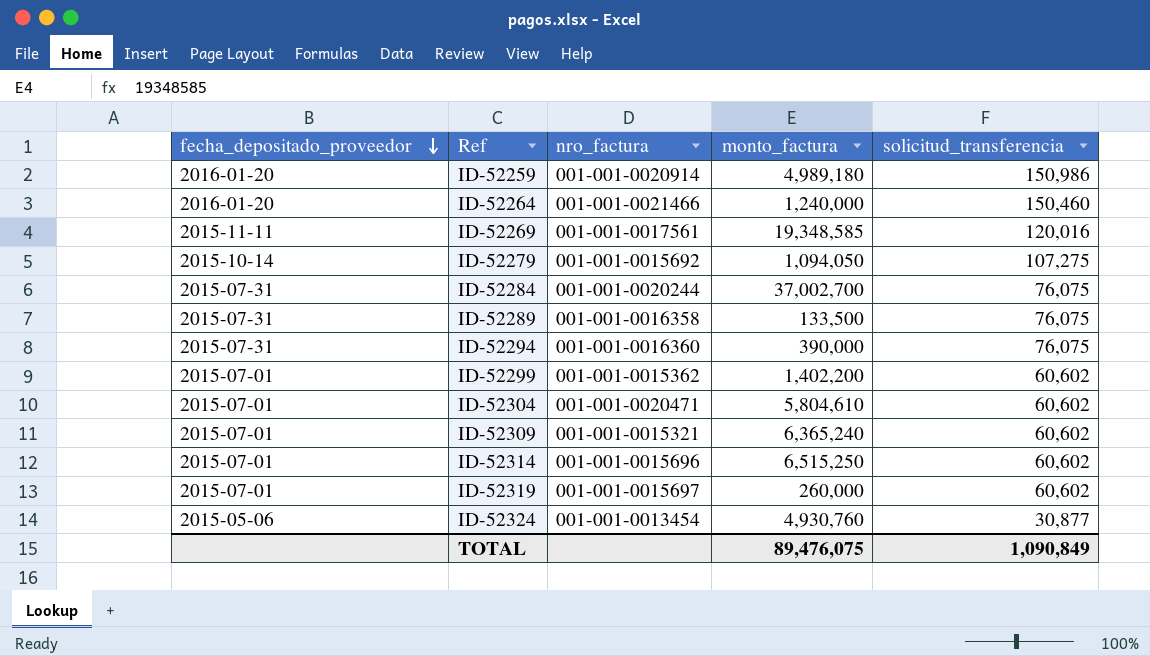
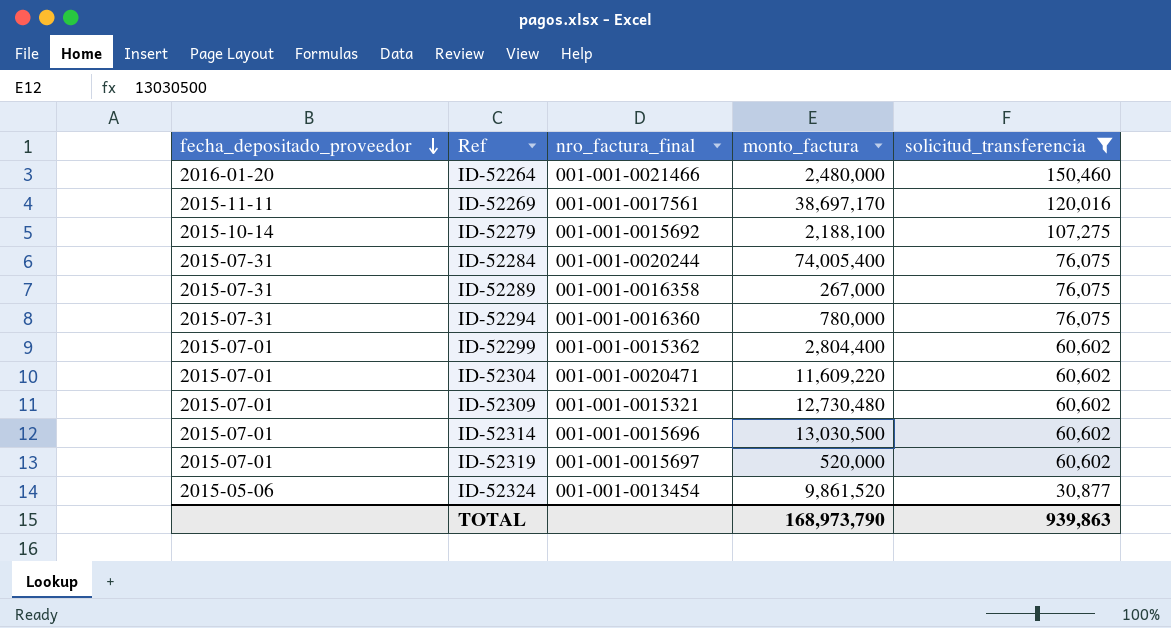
filter: none -> solicitud_transferencia != 150,986
column name: nro_factura -> nro_factura_final
ID-52264 | monto_factura: 1,240,000 -> 2,480,000
ID-52269 | monto_factura: 19,348,585 -> 38,697,170
ID-52279 | monto_factura: 1,094,050 -> 2,188,100
ID-52284 | monto_factura: 37,002,700 -> 74,005,400
ID-52289 | monto_factura: 133,500 -> 267,000
ID-52294 | monto_factura: 390,000 -> 780,000
ID-52299 | monto_factura: 1,402,200 -> 2,804,400
ID-52304 | monto_factura: 5,804,610 -> 11,609,220
ID-52309 | monto_factura: 6,365,240 -> 12,730,480
ID-52314 | monto_factura: 6,515,250 -> 13,030,500
ID-52319 | monto_factura: 260,000 -> 520,000
ID-52324 | monto_factura: 4,930,760 -> 9,861,520
TOTAL | monto_factura: 89,476,075 -> 168,973,790
TOTAL | solicitud_transferencia: 1,090,849 -> 939,863

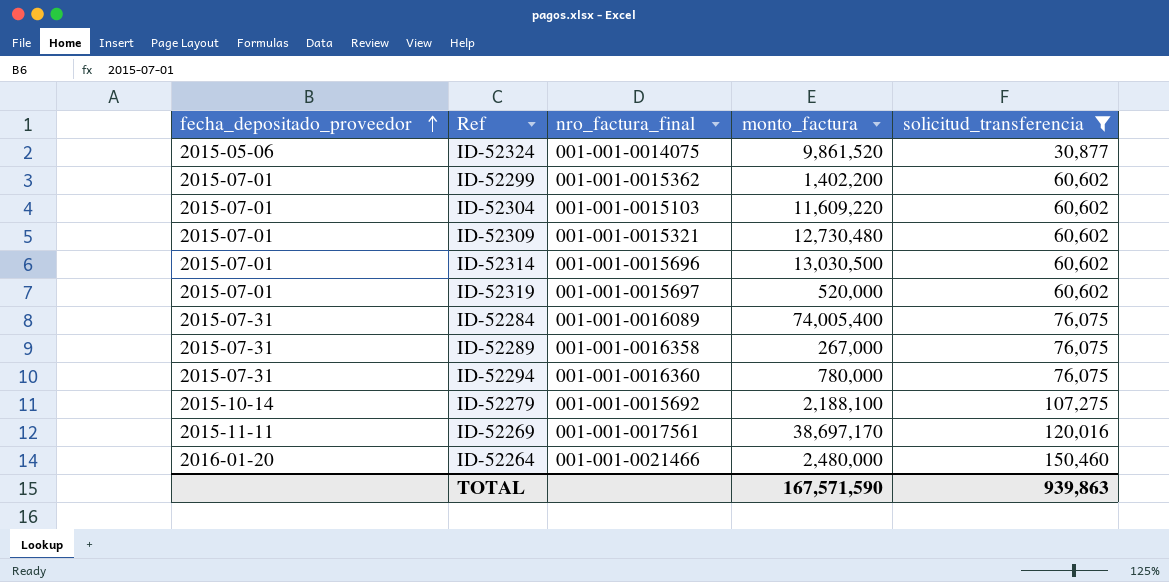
row order: fecha_depositado_proveedor descending -> fecha_depositado_proveedor ascending
ID-52324 | nro_factura_final: 001-001-0013454 -> 001-001-0014075
ID-52299 | monto_factura: 2,804,400 -> 1,402,200
ID-52304 | nro_factura_final: 001-001-0020471 -> 001-001-0015103
ID-52284 | nro_factura_final: 001-001-0020244 -> 001-001-0016089
TOTAL | monto_factura: 168,973,790 -> 167,571,590

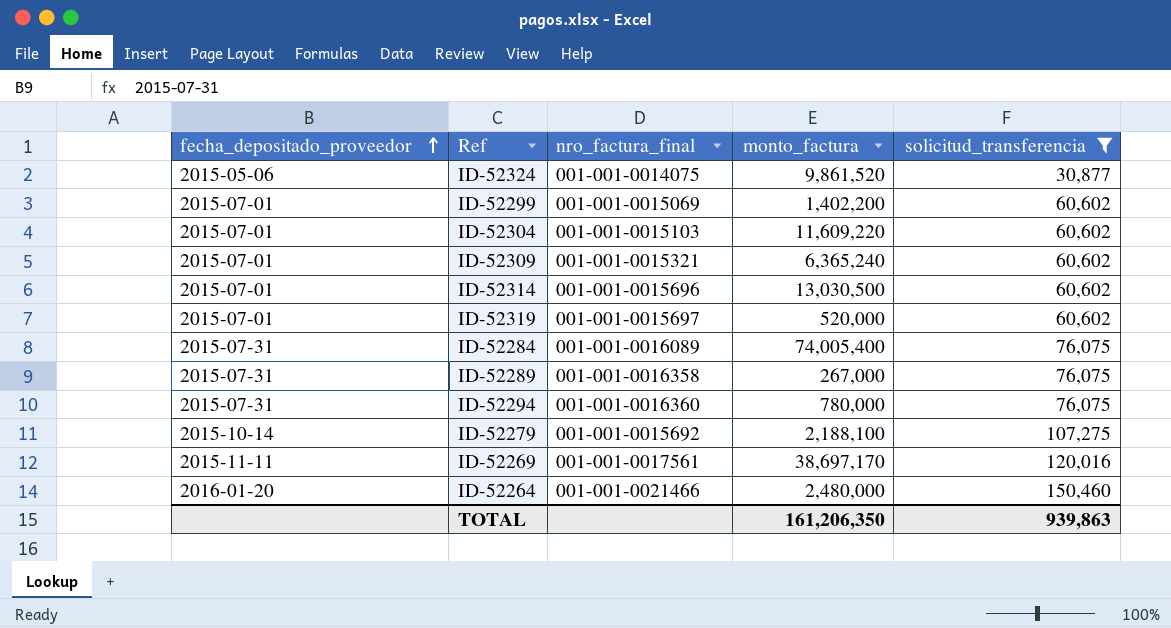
ID-52299 | nro_factura_final: 001-001-0015362 -> 001-001-0015069
ID-52309 | monto_factura: 12,730,480 -> 6,365,240
TOTAL | monto_factura: 167,571,590 -> 161,206,350

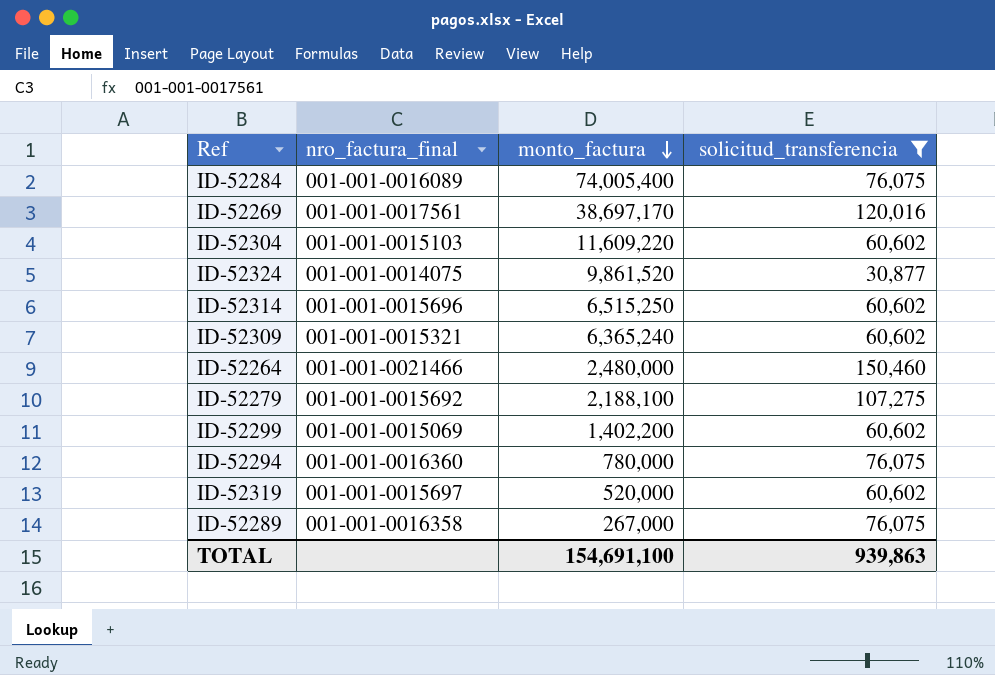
row order: fecha_depositado_proveedor ascending -> monto_factura descending
column fecha_depositado_proveedor | position: 1 -> none
ID-52314 | monto_factura: 13,030,500 -> 6,515,250
TOTAL | monto_factura: 161,206,350 -> 154,691,100

